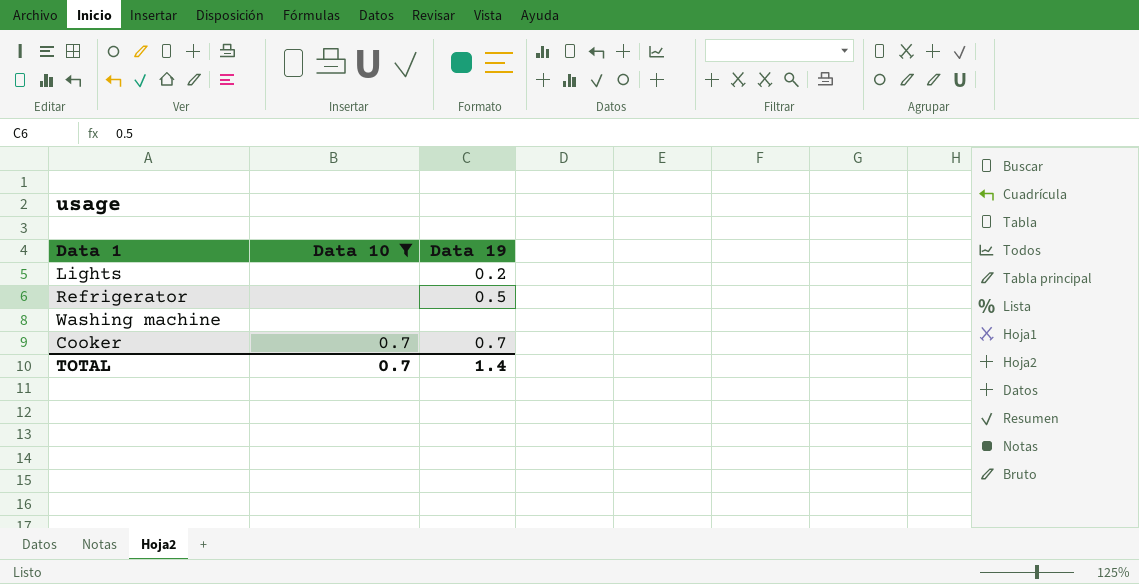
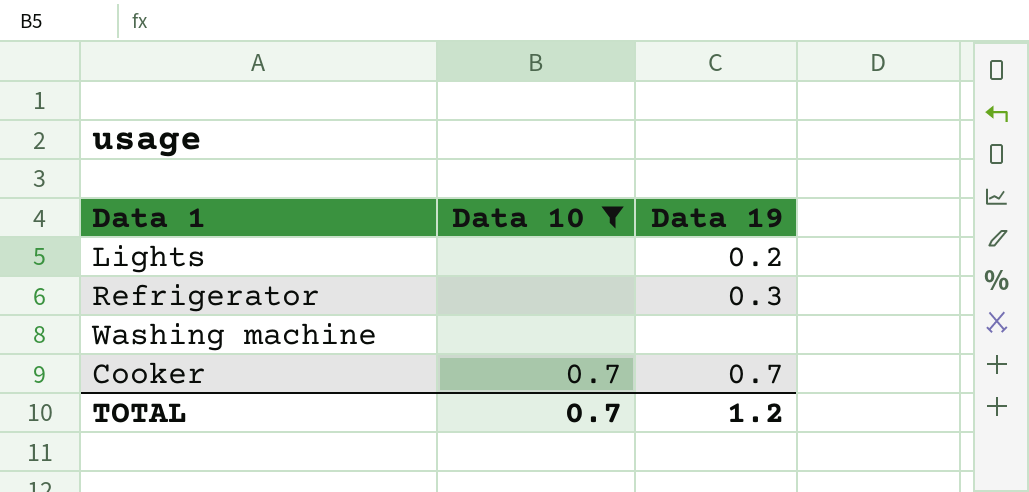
Refrigerator | Data 19: 0.5 -> 0.3
TOTAL | Data 19: 1.4 -> 1.2

